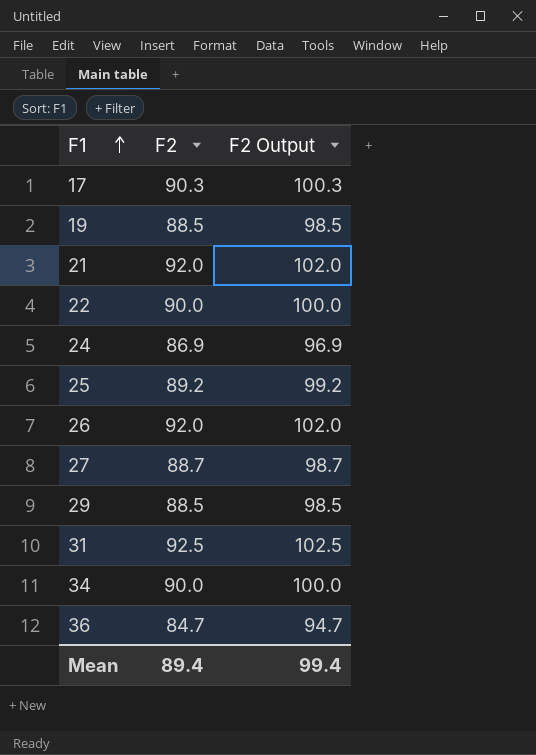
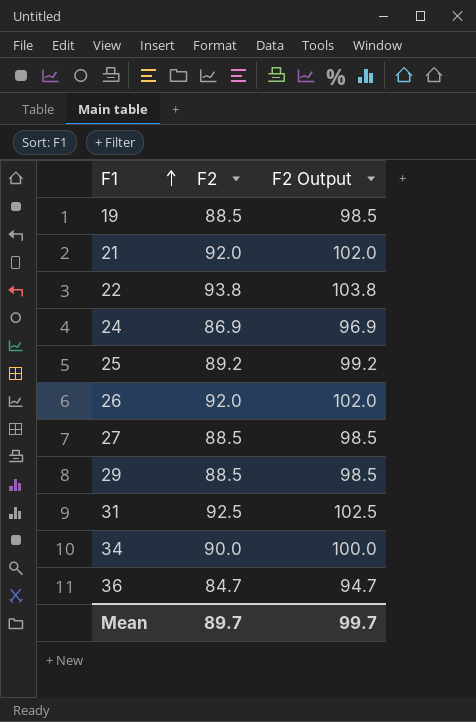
row 17: 90.3 | 100.3 -> none
22 | F2: 90.0 -> 93.8
22 | F2 Output: 100.0 -> 103.8
27 | F2: 88.7 -> 88.5
27 | F2 Output: 98.7 -> 98.5
Mean | F2: 89.4 -> 89.7
Mean | F2 Output: 99.4 -> 99.7

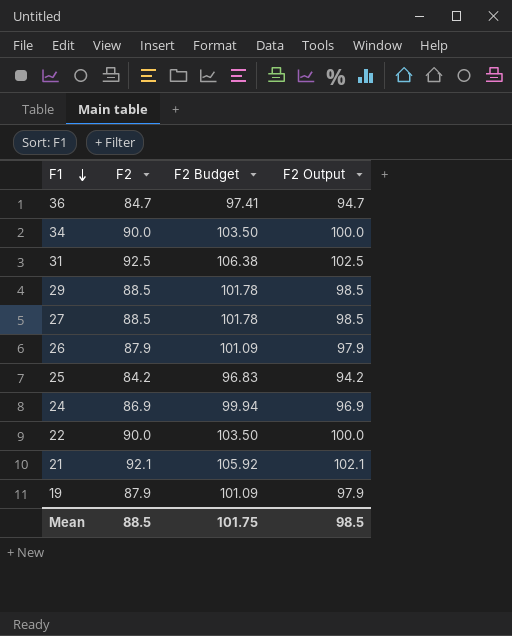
row order: F1 ascending -> F1 descending
column F2 Budget | formula: none -> [F2] * 1.15
26 | F2: 92.0 -> 87.9
26 | F2 Output: 102.0 -> 97.9
25 | F2: 89.2 -> 84.2
25 | F2 Output: 99.2 -> 94.2
22 | F2: 93.8 -> 90.0
22 | F2 Output: 103.8 -> 100.0
21 | F2: 92.0 -> 92.1
21 | F2 Output: 102.0 -> 102.1
19 | F2: 88.5 -> 87.9
19 | F2 Output: 98.5 -> 97.9
Mean | F2: 89.7 -> 88.5
Mean | F2 Output: 99.7 -> 98.5

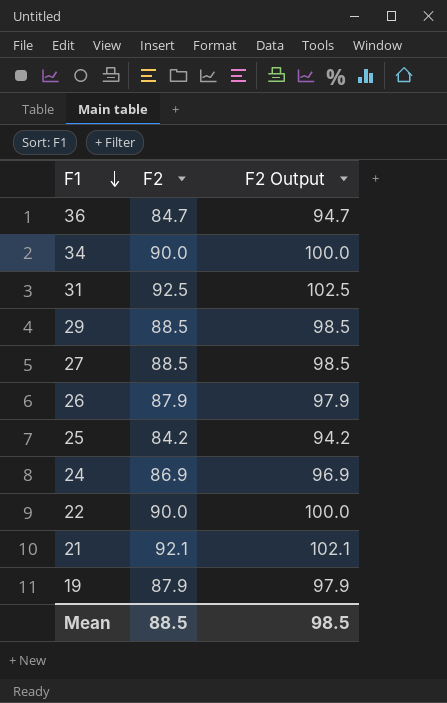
column F2 Budget | formula: [F2] * 1.15 -> none

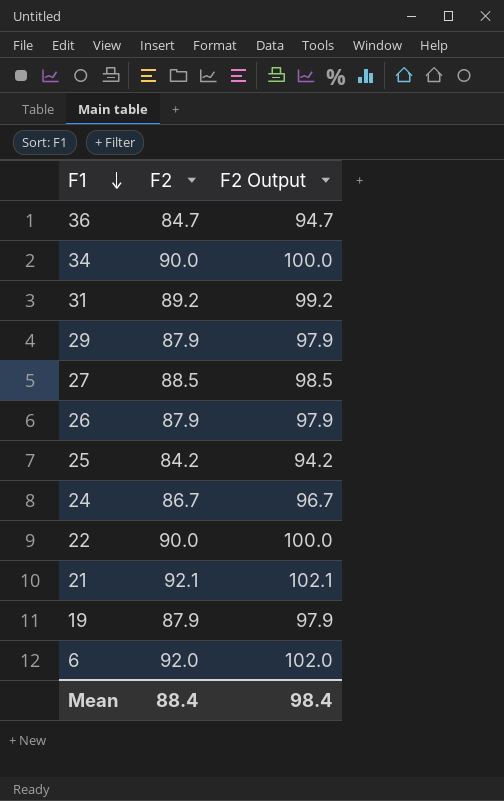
31 | F2: 92.5 -> 89.2
31 | F2 Output: 102.5 -> 99.2
29 | F2: 88.5 -> 87.9
29 | F2 Output: 98.5 -> 97.9
24 | F2: 86.9 -> 86.7
24 | F2 Output: 96.9 -> 96.7
row 6: none -> 92.0 | 102.0
Mean | F2: 88.5 -> 88.4
Mean | F2 Output: 98.5 -> 98.4

